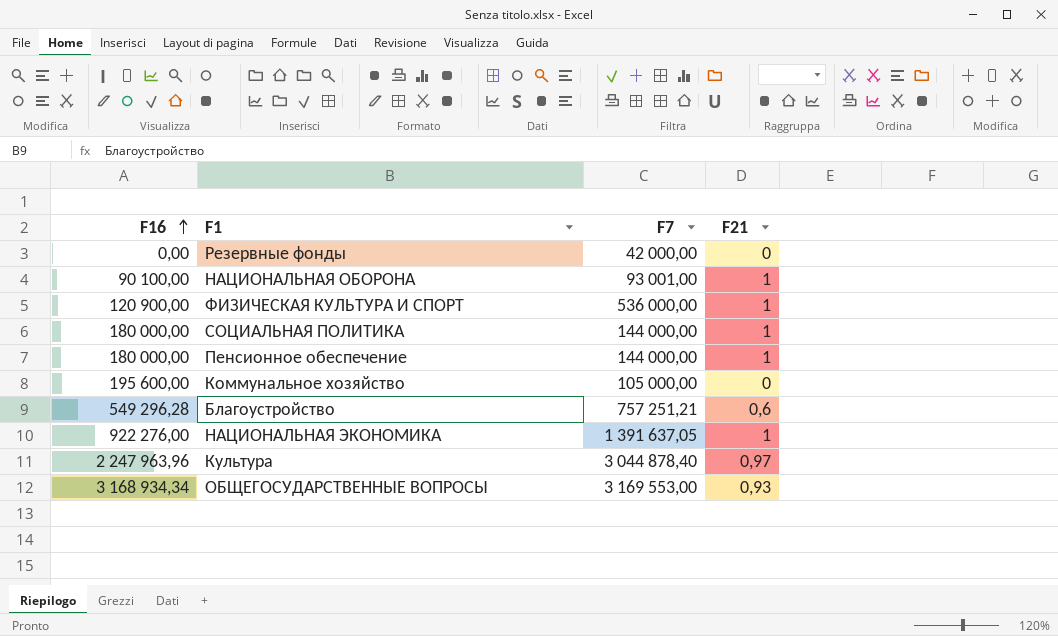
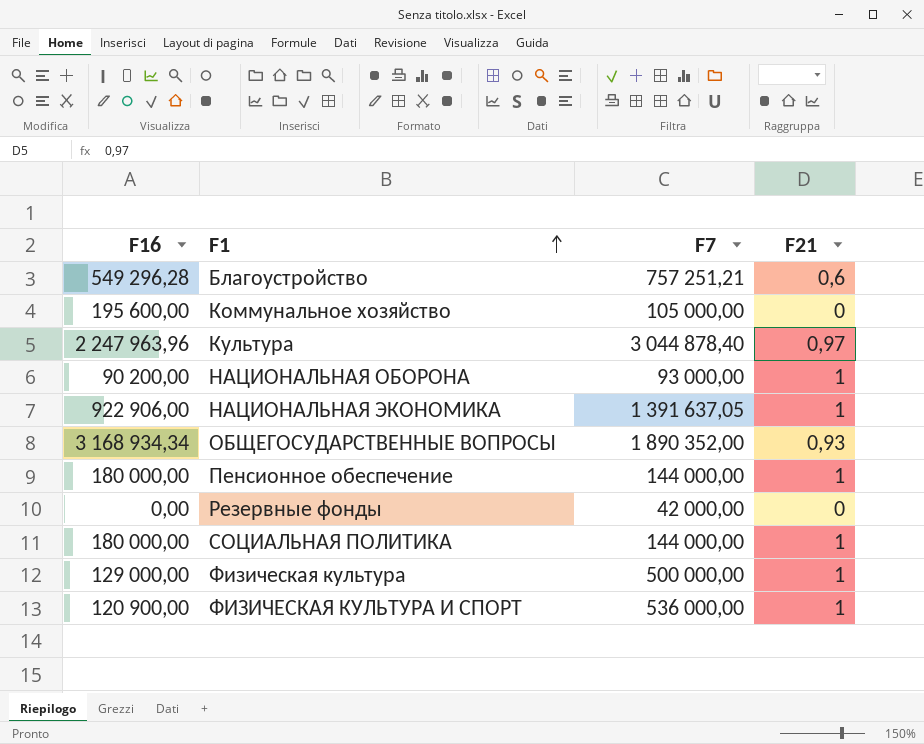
row order: F16 ascending -> F1 ascending
НАЦИОНАЛЬНАЯ ОБОРОНА | F16: 90 100,00 -> 90 200,00
НАЦИОНАЛЬНАЯ ОБОРОНА | F7: 93 001,00 -> 93 000,00
НАЦИОНАЛЬНАЯ ЭКОНОМИКА | F16: 922 276,00 -> 922 906,00
ОБЩЕГОСУДАРСТВЕННЫЕ ВОПРОСЫ | F7: 3 169 553,00 -> 1 890 352,00
row Физическая культура: none -> 129 000,00 | 500 000,00 | 1

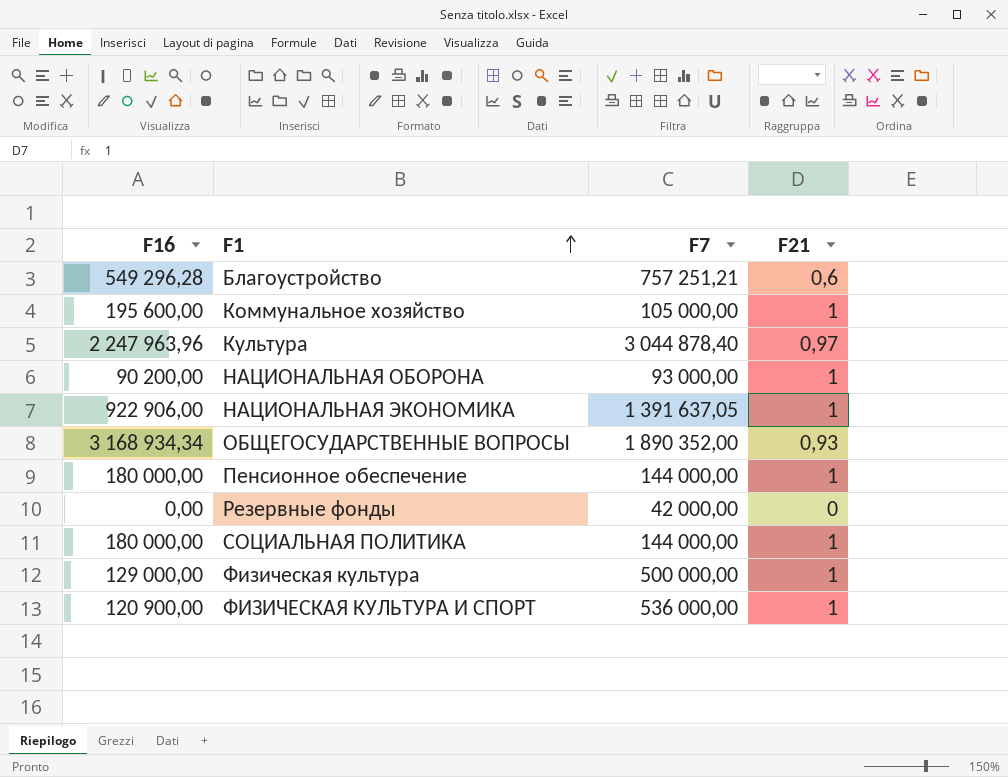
Коммунальное хозяйство | F21: 0 -> 1

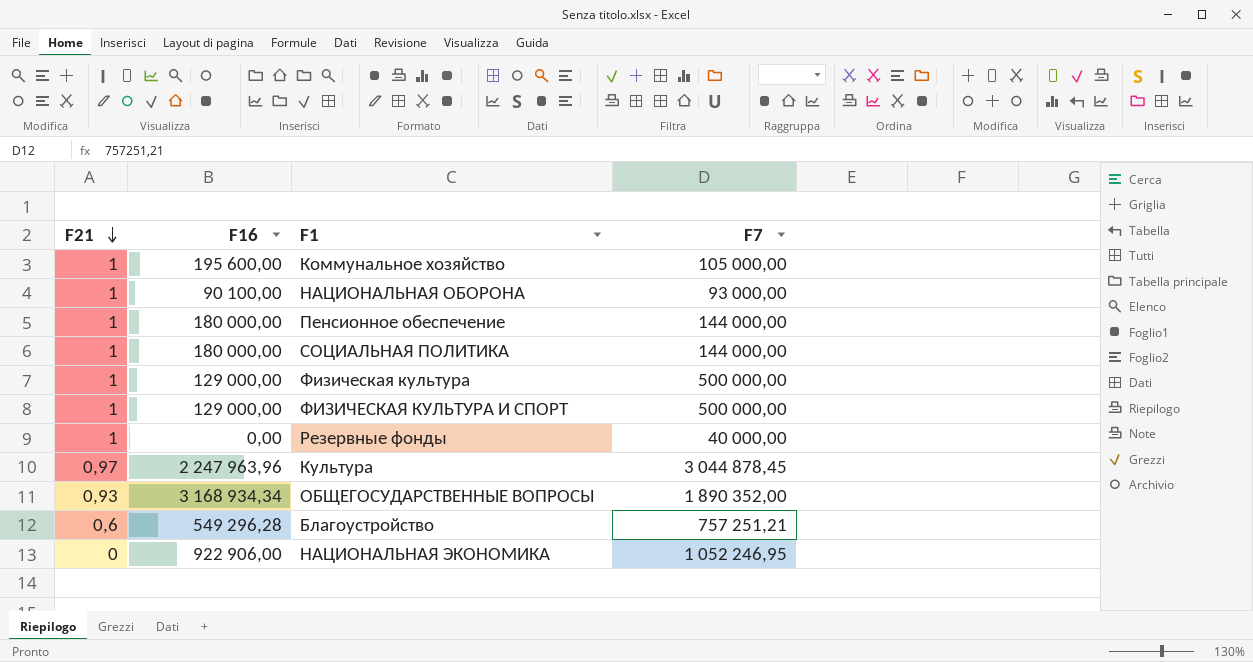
row order: F1 ascending -> F21 descending
column F21 | position: 4 -> 1
НАЦИОНАЛЬНАЯ ОБОРОНА | F16: 90 200,00 -> 90 100,00
ФИЗИЧЕСКАЯ КУЛЬТУРА И СПОРТ | F16: 120 900,00 -> 129 000,00
ФИЗИЧЕСКАЯ КУЛЬТУРА И СПОРТ | F7: 536 000,00 -> 500 000,00
Резервные фонды | F21: 0 -> 1
Резервные фонды | F7: 42 000,00 -> 40 000,00
Культура | F7: 3 044 878,40 -> 3 044 878,45
НАЦИОНАЛЬНАЯ ЭКОНОМИКА | F21: 1 -> 0
НАЦИОНАЛЬНАЯ ЭКОНОМИКА | F7: 1 391 637,05 -> 1 052 246,95

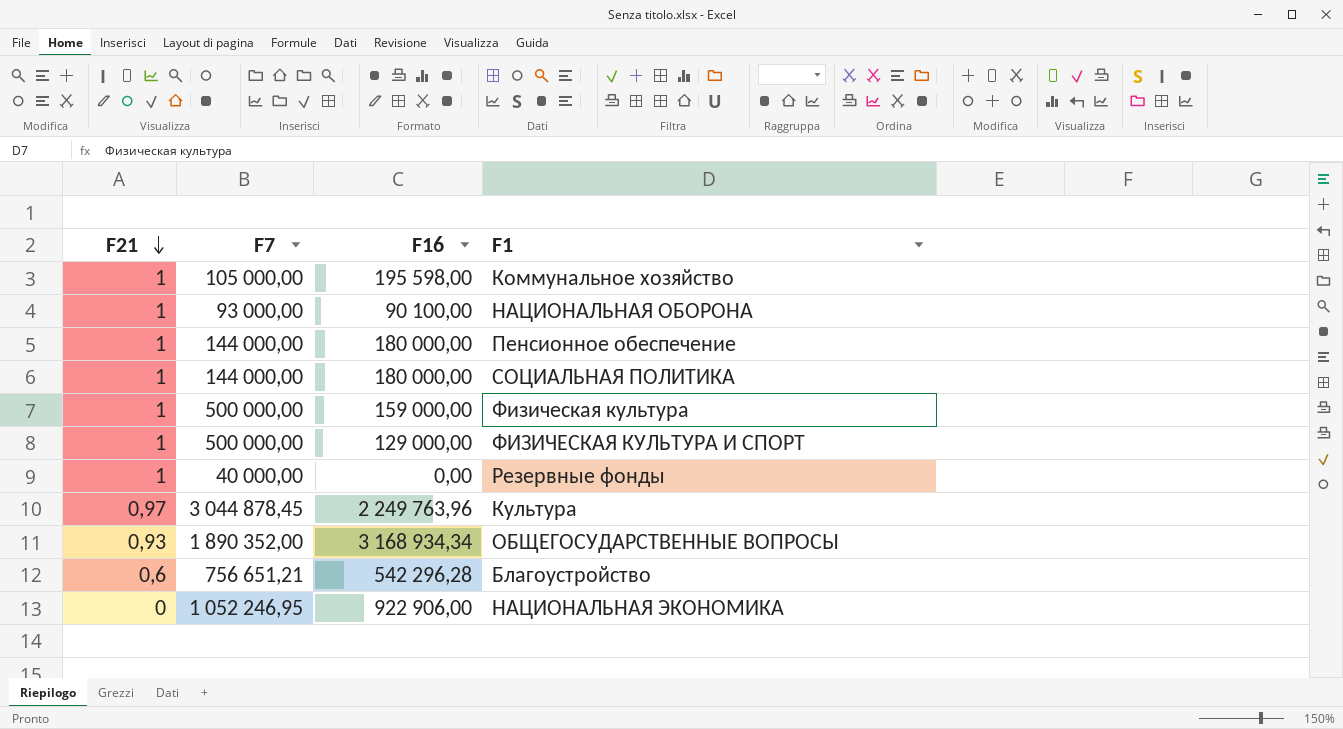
column F7 | position: 4 -> 2
Коммунальное хозяйство | F16: 195 600,00 -> 195 598,00
Физическая культура | F16: 129 000,00 -> 159 000,00
Культура | F16: 2 247 963,96 -> 2 249 763,96
Благоустройство | F7: 757 251,21 -> 756 651,21
Благоустройство | F16: 549 296,28 -> 542 296,28

